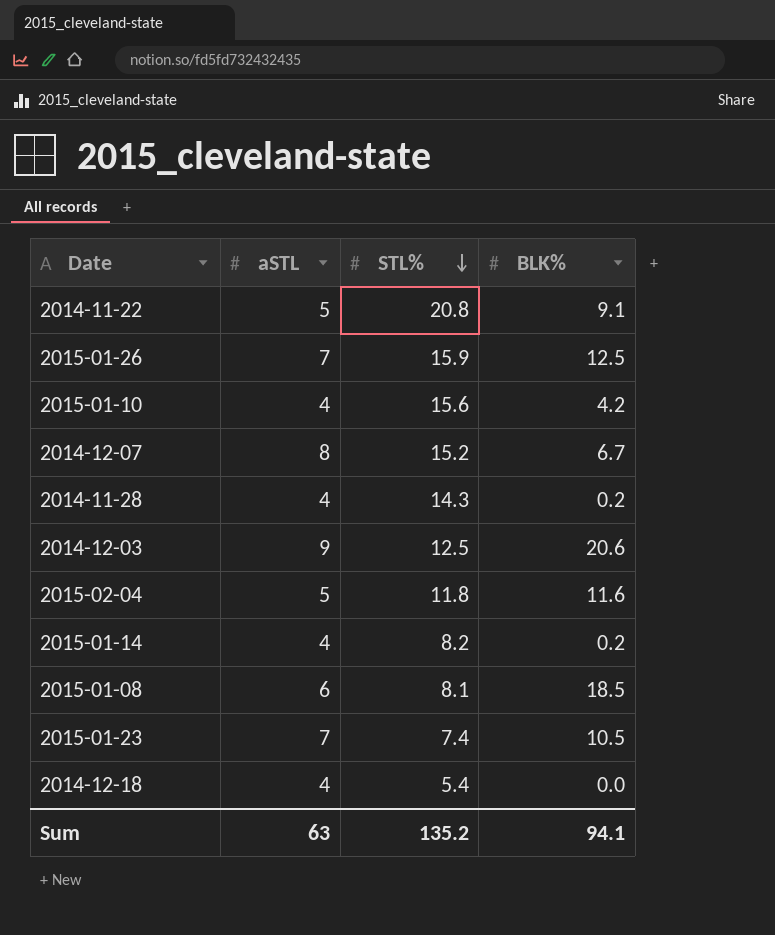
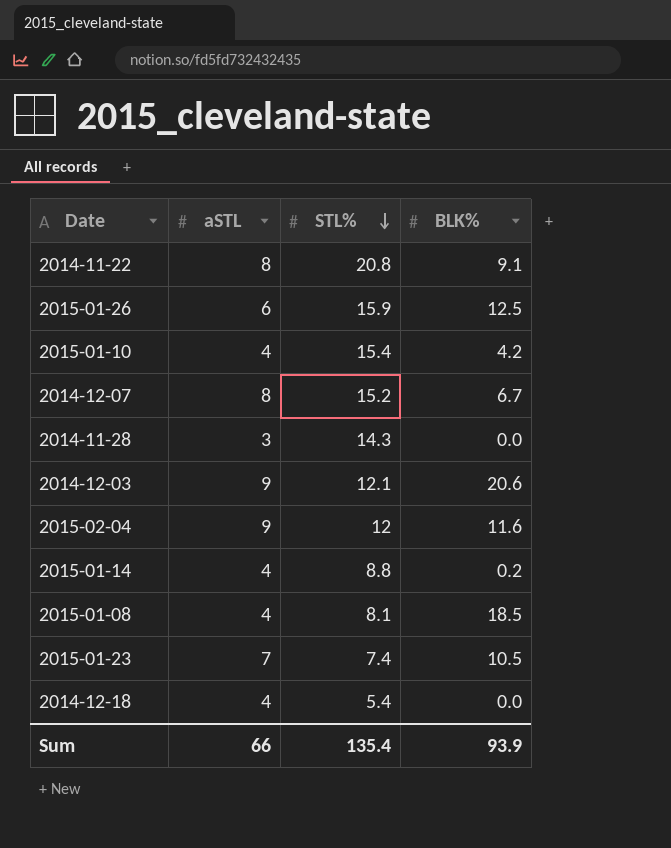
2014-11-22 | aSTL: 5 -> 8
2015-01-26 | aSTL: 7 -> 6
2015-01-10 | STL%: 15.6 -> 15.4
2014-11-28 | aSTL: 4 -> 3
2014-11-28 | BLK%: 0.2 -> 0.0
2014-12-03 | STL%: 12.5 -> 12.1
2015-02-04 | aSTL: 5 -> 9
2015-02-04 | STL%: 11.8 -> 12
2015-01-14 | STL%: 8.2 -> 8.8
2015-01-08 | aSTL: 6 -> 4
Sum | aSTL: 63 -> 66
Sum | STL%: 135.2 -> 135.4
Sum | BLK%: 94.1 -> 93.9

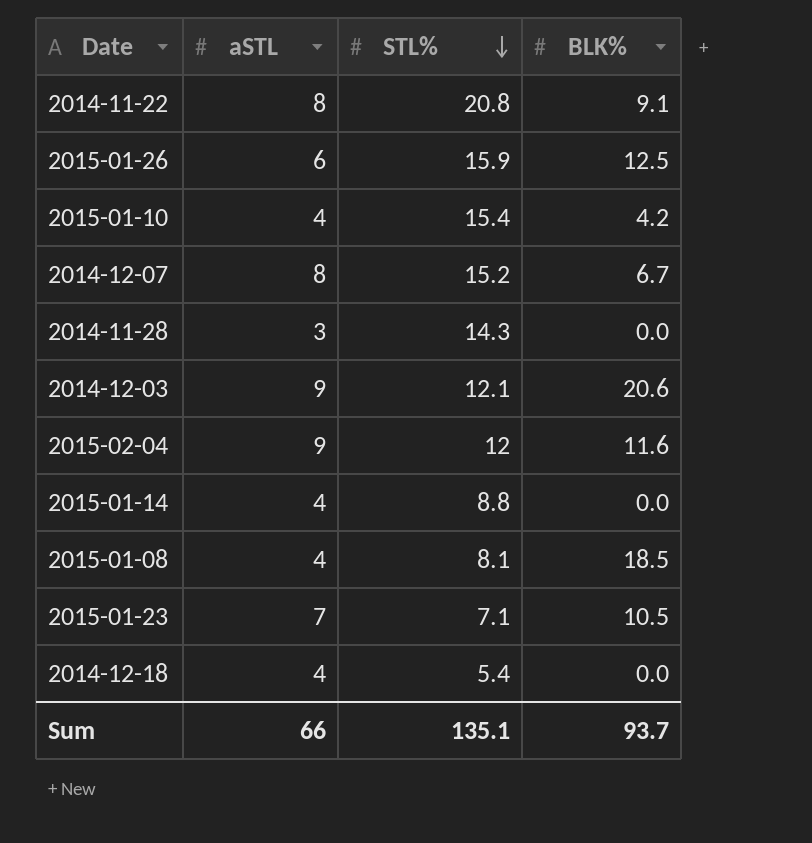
2015-01-14 | BLK%: 0.2 -> 0.0
2015-01-23 | STL%: 7.4 -> 7.1
Sum | STL%: 135.4 -> 135.1
Sum | BLK%: 93.9 -> 93.7

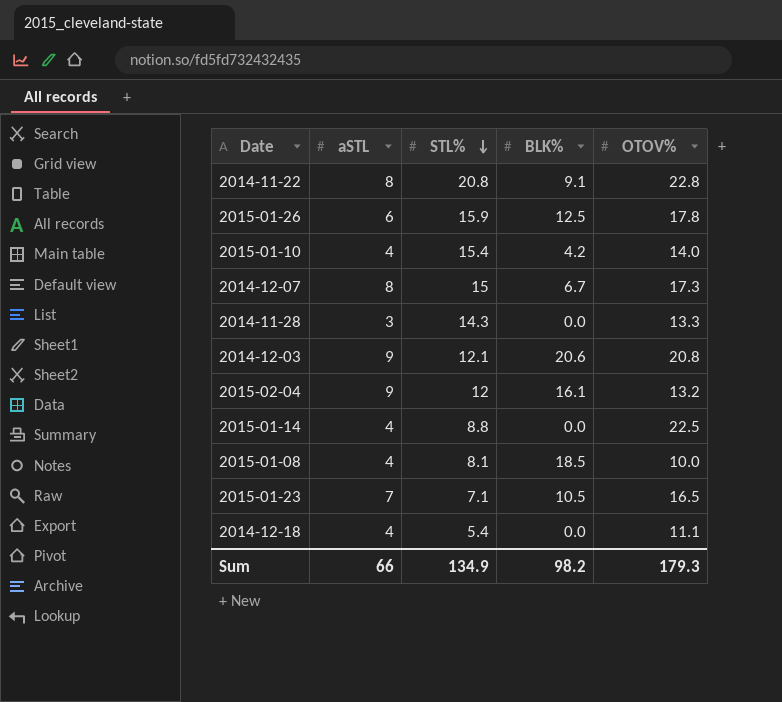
column OTOV% | position: none -> 5
2014-12-07 | STL%: 15.2 -> 15
2015-02-04 | BLK%: 11.6 -> 16.1
Sum | STL%: 135.1 -> 134.9
Sum | BLK%: 93.7 -> 98.2

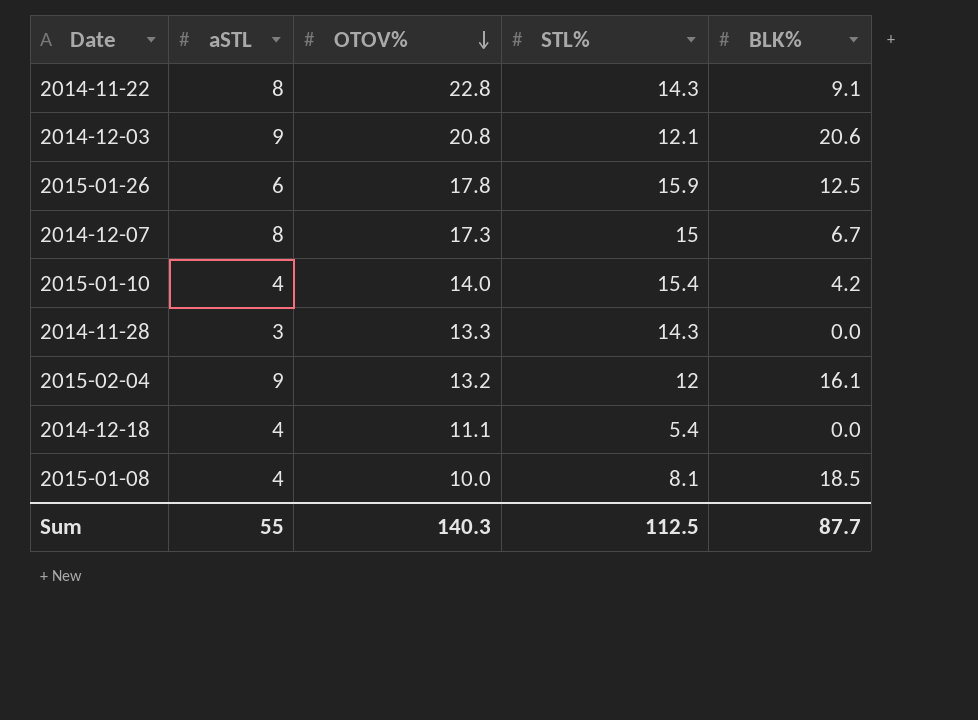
row order: STL% descending -> OTOV% descending
column OTOV% | position: 5 -> 3
row 2015-01-14: 4 | 8.8 | 0.0 | 22.5 -> none
row 2015-01-23: 7 | 7.1 | 10.5 | 16.5 -> none
2014-11-22 | STL%: 20.8 -> 14.3
Sum | aSTL: 66 -> 55
Sum | OTOV%: 179.3 -> 140.3
Sum | STL%: 134.9 -> 112.5
Sum | BLK%: 98.2 -> 87.7

